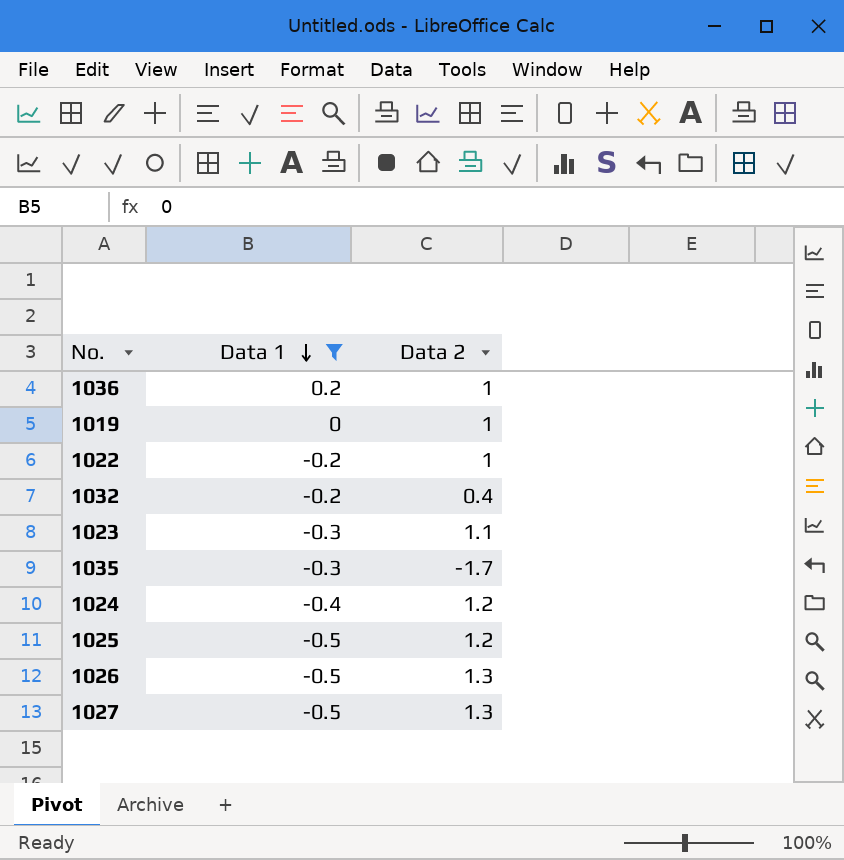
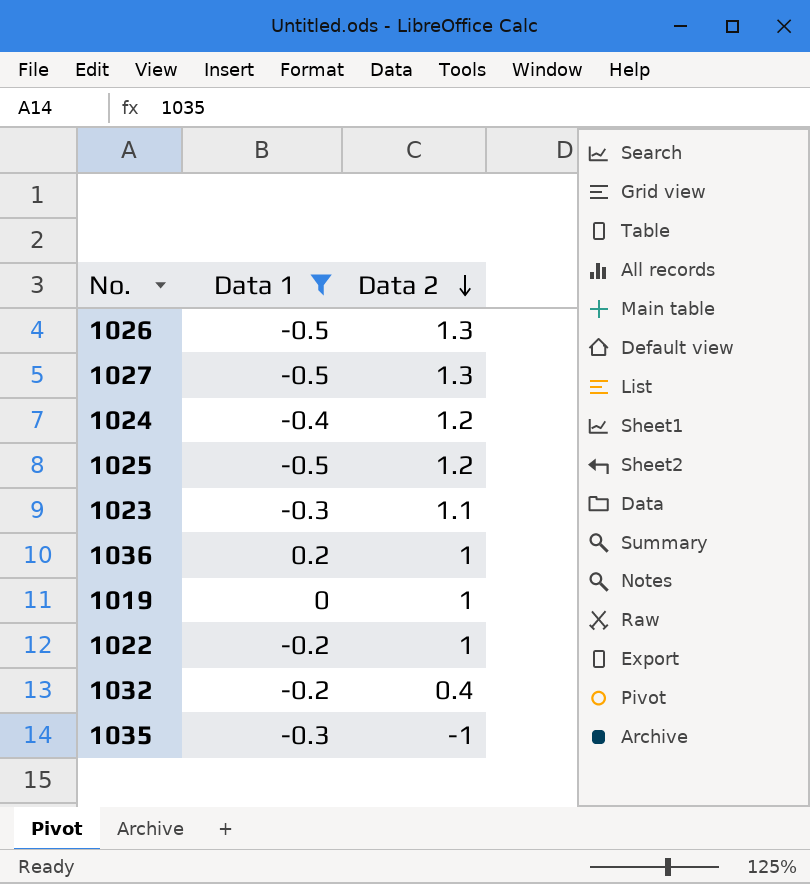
row order: Data 1 descending -> Data 2 descending
1035 | Data 2: -1.7 -> -1

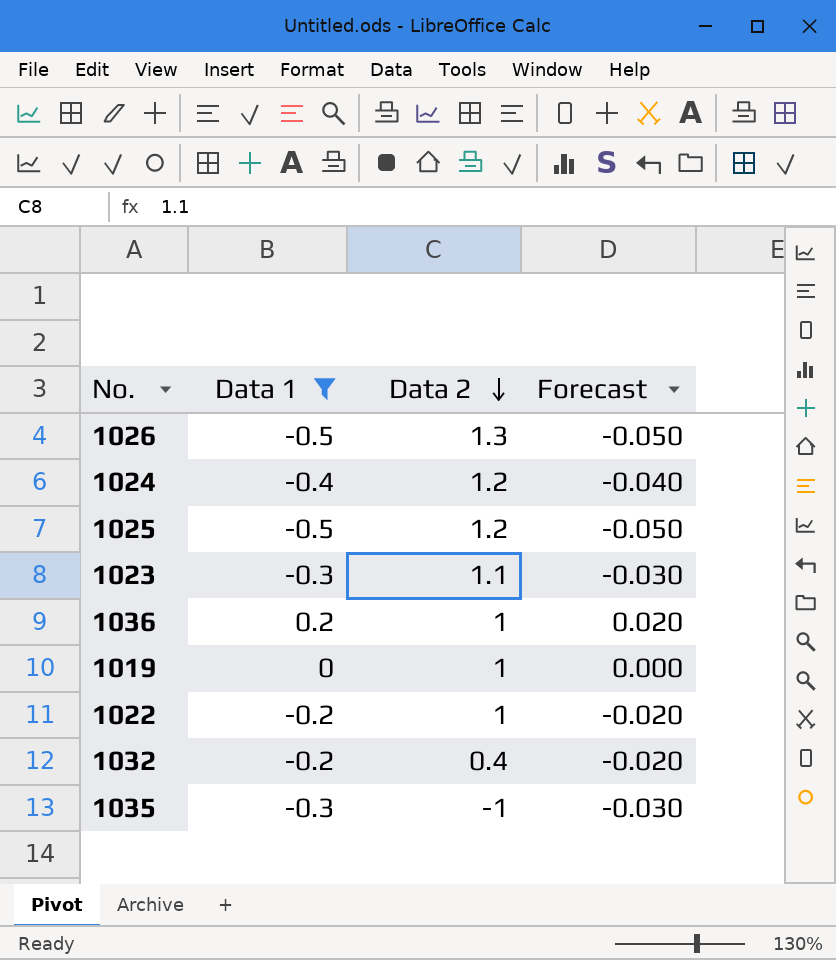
column Forecast | formula: none -> [Data 1] * 0.1
row 1027: -0.5 | 1.3 -> none

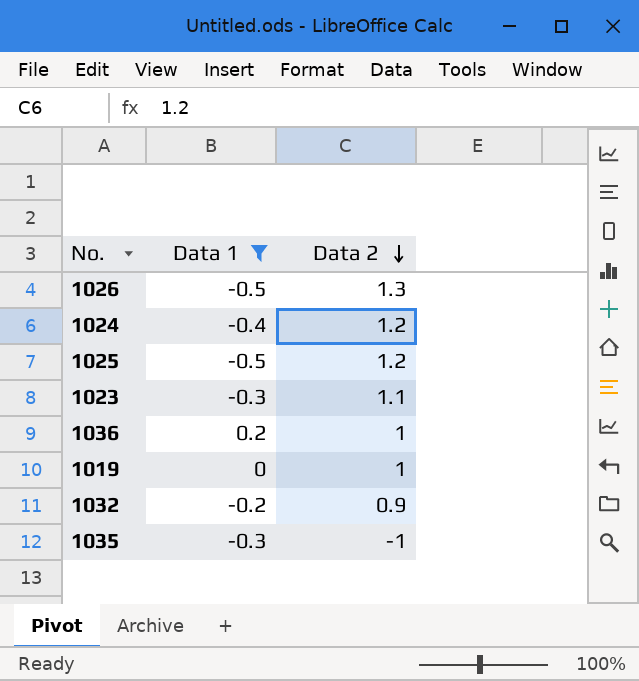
column Forecast | formula: [Data 1] * 0.1 -> none
row 1022: -0.2 | 1 | -0.020 -> none
1032 | Data 2: 0.4 -> 0.9

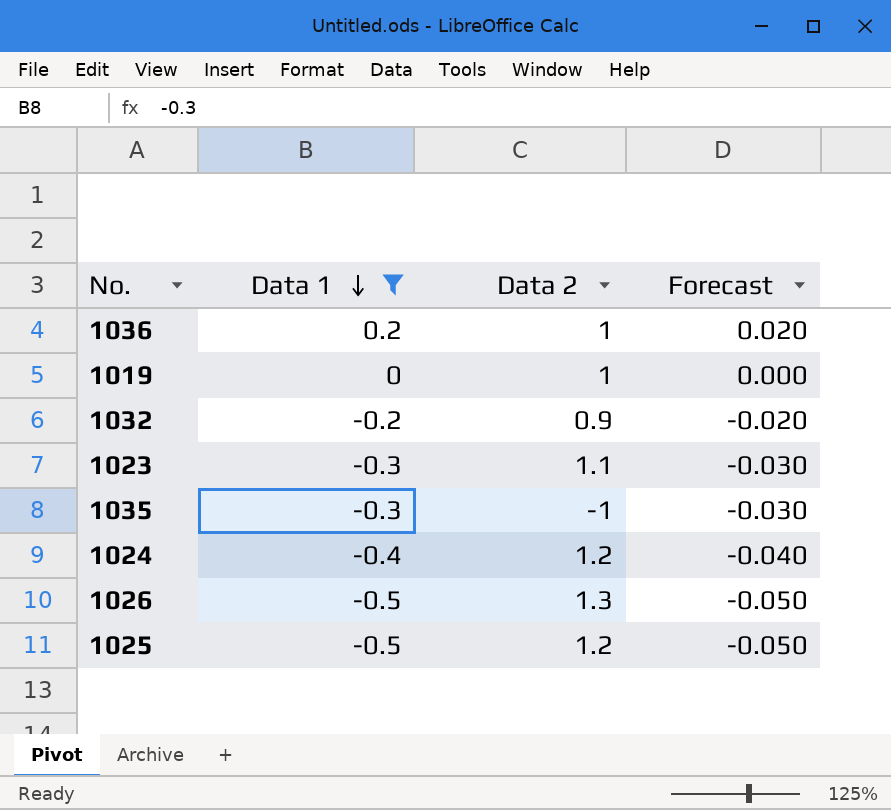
row order: Data 2 descending -> Data 1 descending
column Forecast | formula: none -> [Data 1] * 0.1

